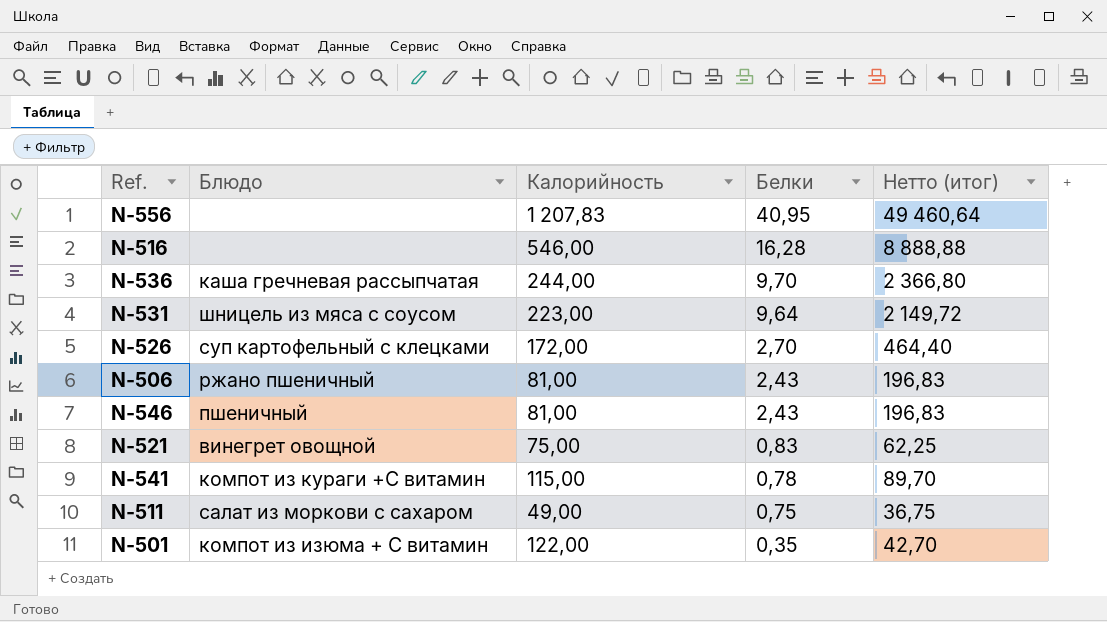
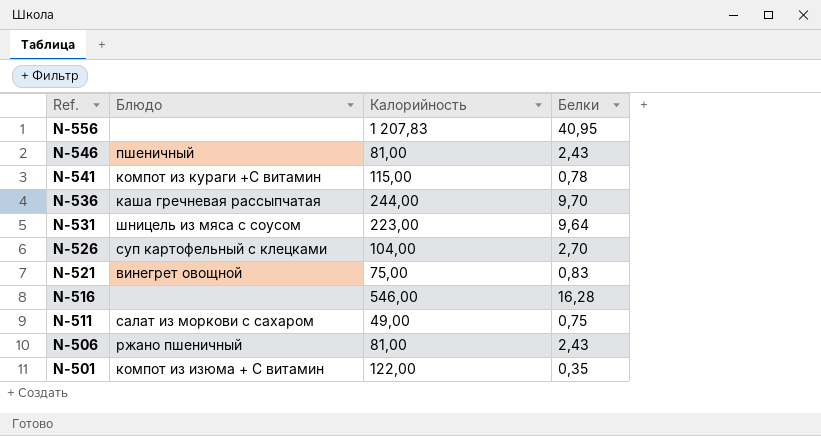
row order: Белки descending -> Ref. descending
column Нетто (итог) | formula: [Калорийность] * [Белки] -> none
N-526 | Калорийность: 172,00 -> 104,00

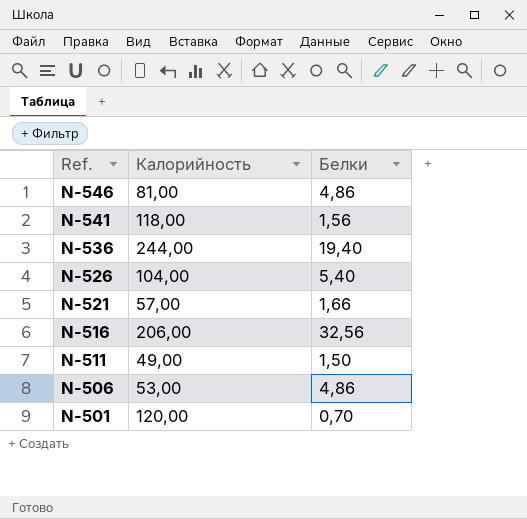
column Блюдо | position: 2 -> none
row N-556: none | 1 207,83 | 40,95 -> none
row N-531: шницель из мяса с соусом | 223,00 | 9,64 -> none
N-546 | Белки: 2,43 -> 4,86
N-541 | Калорийность: 115,00 -> 118,00
N-541 | Белки: 0,78 -> 1,56
N-536 | Белки: 9,70 -> 19,40
N-526 | Белки: 2,70 -> 5,40
N-521 | Калорийность: 75,00 -> 57,00
N-521 | Белки: 0,83 -> 1,66
N-516 | Калорийность: 546,00 -> 206,00
N-516 | Белки: 16,28 -> 32,56
N-511 | Белки: 0,75 -> 1,50
N-506 | Калорийность: 81,00 -> 53,00
N-506 | Белки: 2,43 -> 4,86
N-501 | Калорийность: 122,00 -> 120,00
N-501 | Белки: 0,35 -> 0,70

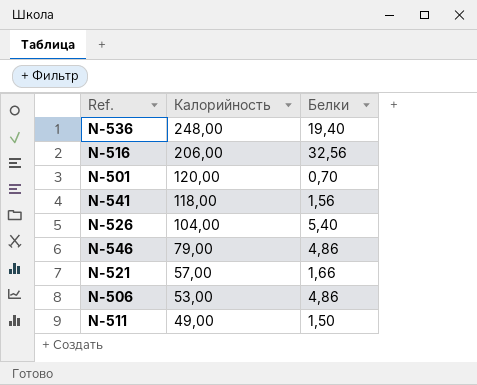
row order: Ref. descending -> Калорийность descending
N-536 | Калорийность: 244,00 -> 248,00
N-546 | Калорийность: 81,00 -> 79,00

